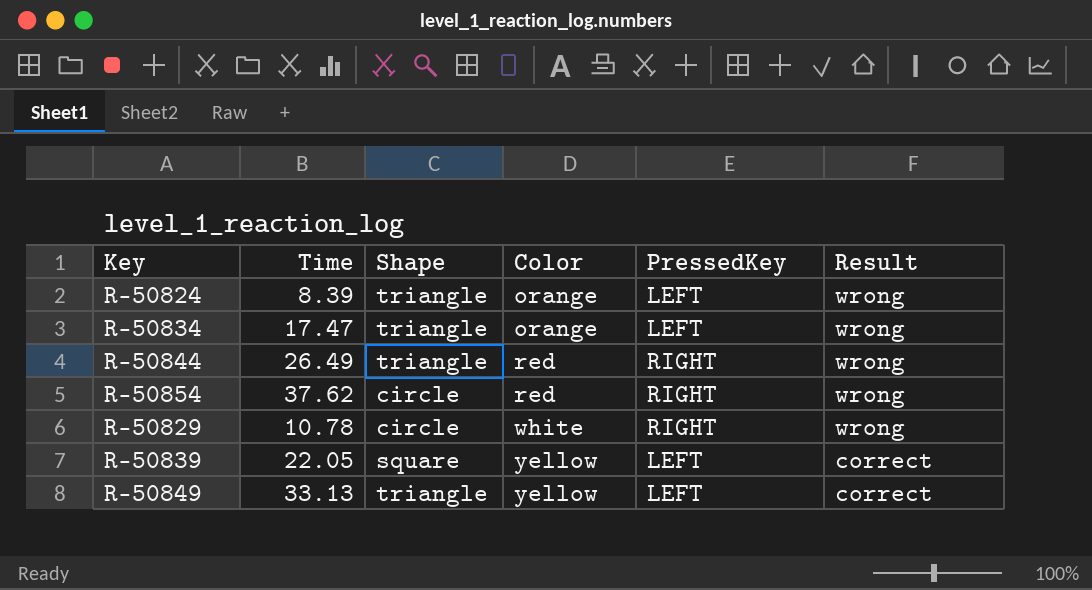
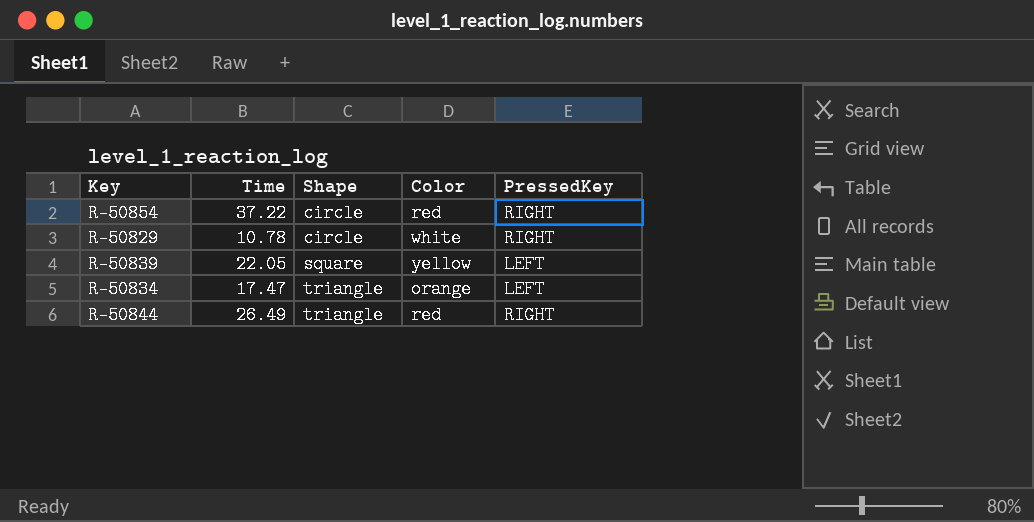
row order: Color ascending -> Shape ascending
column Result | position: 6 -> none
row R-50824: 8.39 | triangle | orange | LEFT | wrong -> none
row R-50849: 33.13 | triangle | yellow | LEFT | correct -> none
R-50854 | Time: 37.62 -> 37.22

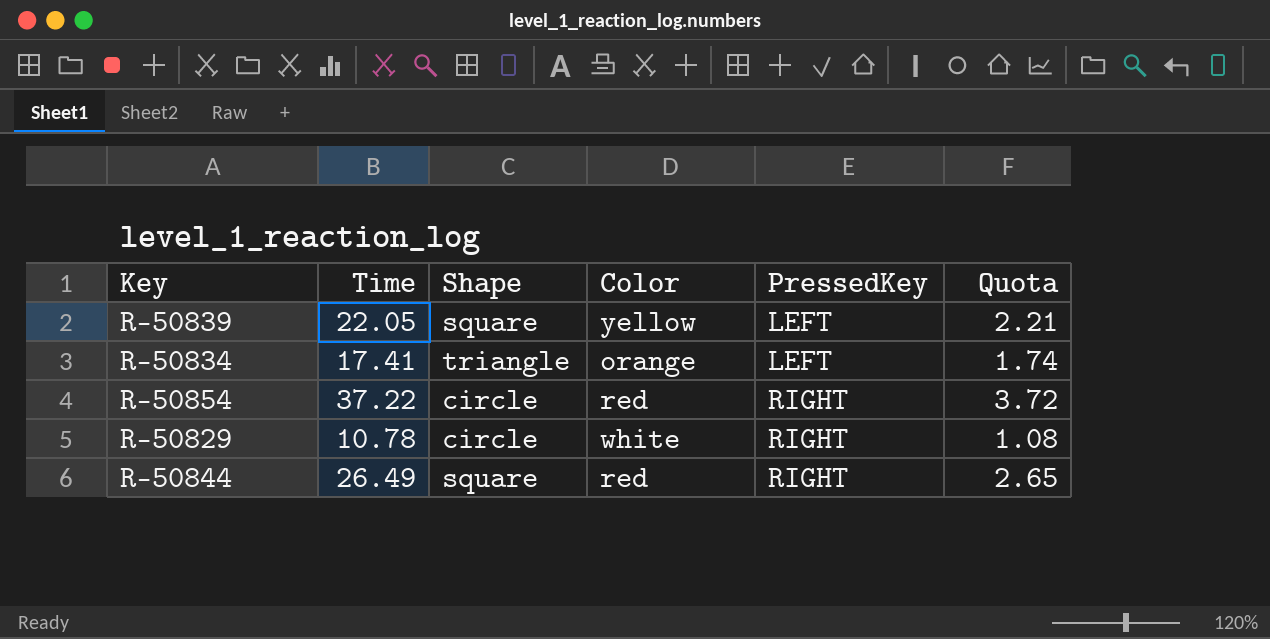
row order: Shape ascending -> PressedKey ascending
column Quota | formula: none -> [Time] * 0.1
R-50834 | Time: 17.47 -> 17.41
R-50844 | Shape: triangle -> square

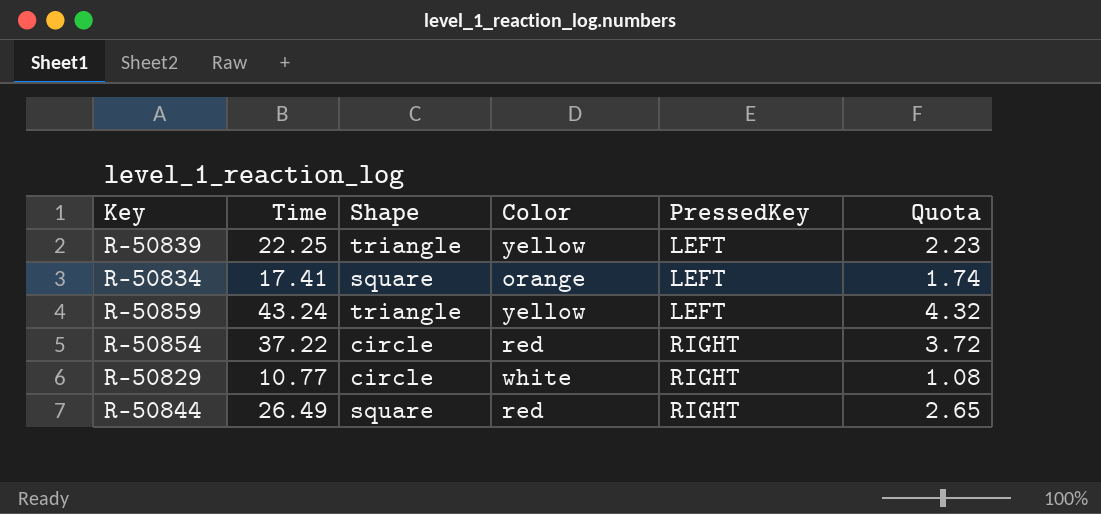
R-50839 | Time: 22.05 -> 22.25
R-50839 | Shape: square -> triangle
R-50839 | Quota: 2.21 -> 2.23
R-50834 | Shape: triangle -> square
row R-50859: none -> 43.24 | triangle | yellow | LEFT | 4.32
R-50829 | Time: 10.78 -> 10.77

